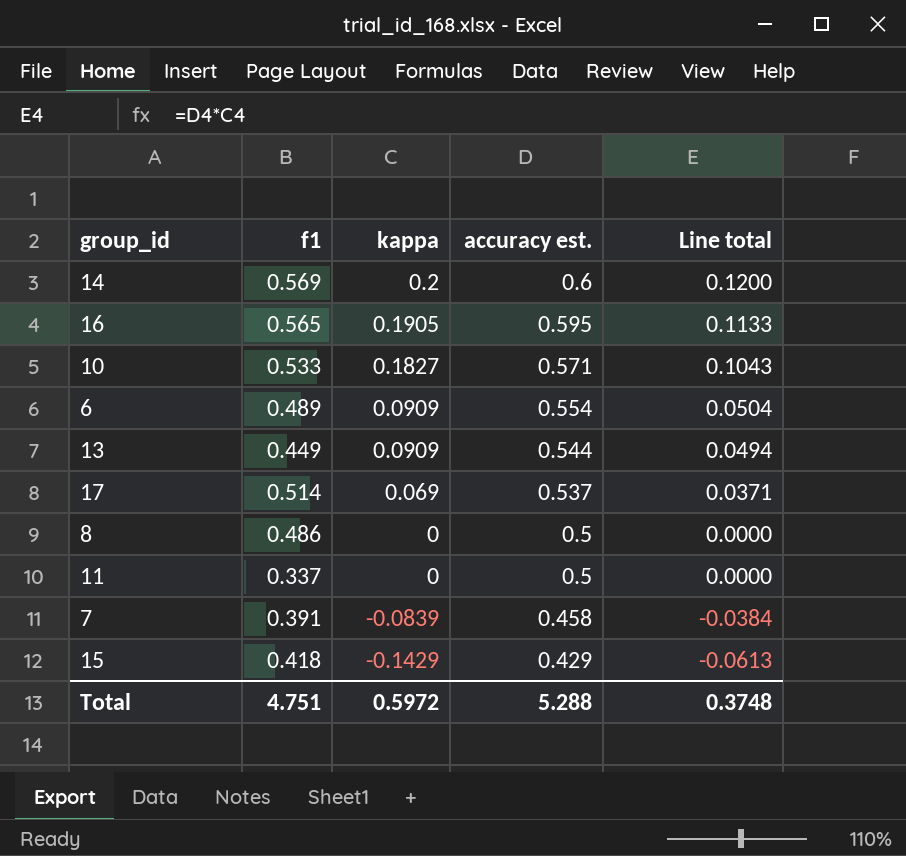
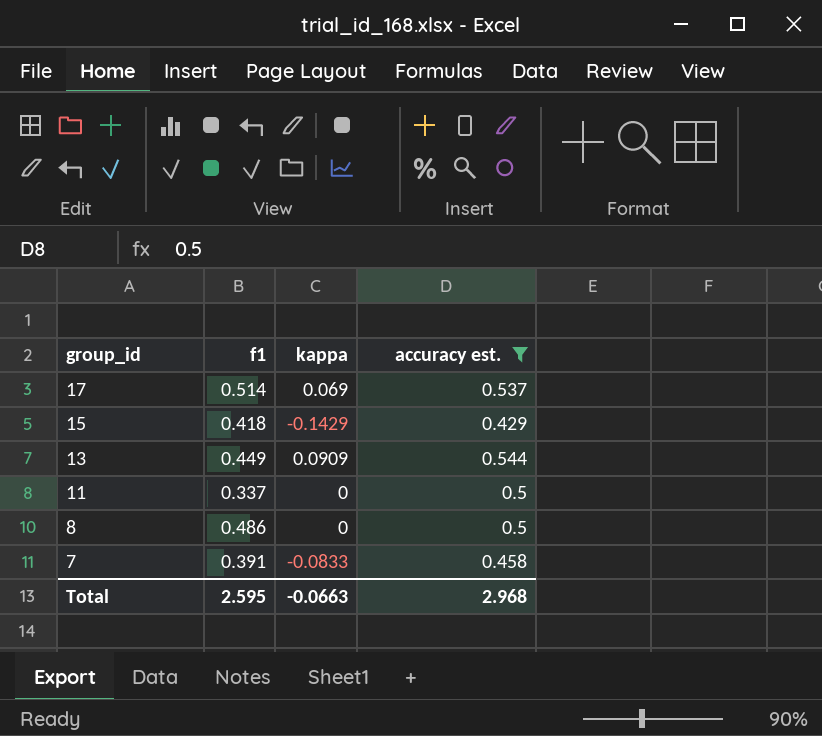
filter: none -> accuracy est. <= 0.544
row order: kappa descending -> group_id descending
column Line total | formula: [kappa] * [accuracy est.] -> none
7 | kappa: -0.0839 -> -0.0833
Total | f1: 4.751 -> 2.595
Total | kappa: 0.5972 -> -0.0663
Total | accuracy est.: 5.288 -> 2.968

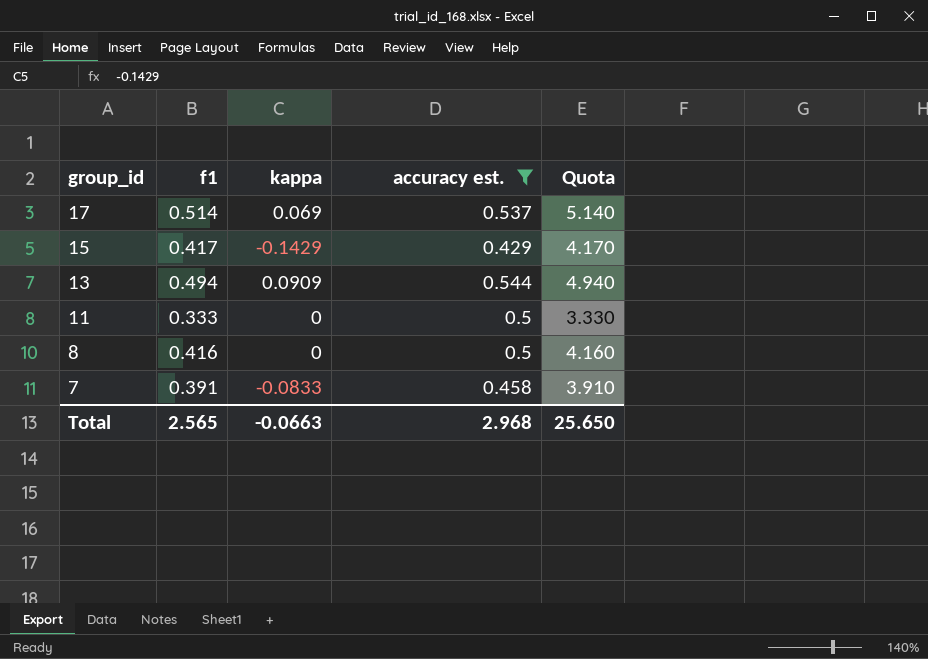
column Quota | formula: none -> [f1] * 10
15 | f1: 0.418 -> 0.417
13 | f1: 0.449 -> 0.494
11 | f1: 0.337 -> 0.333
8 | f1: 0.486 -> 0.416
Total | f1: 2.595 -> 2.565

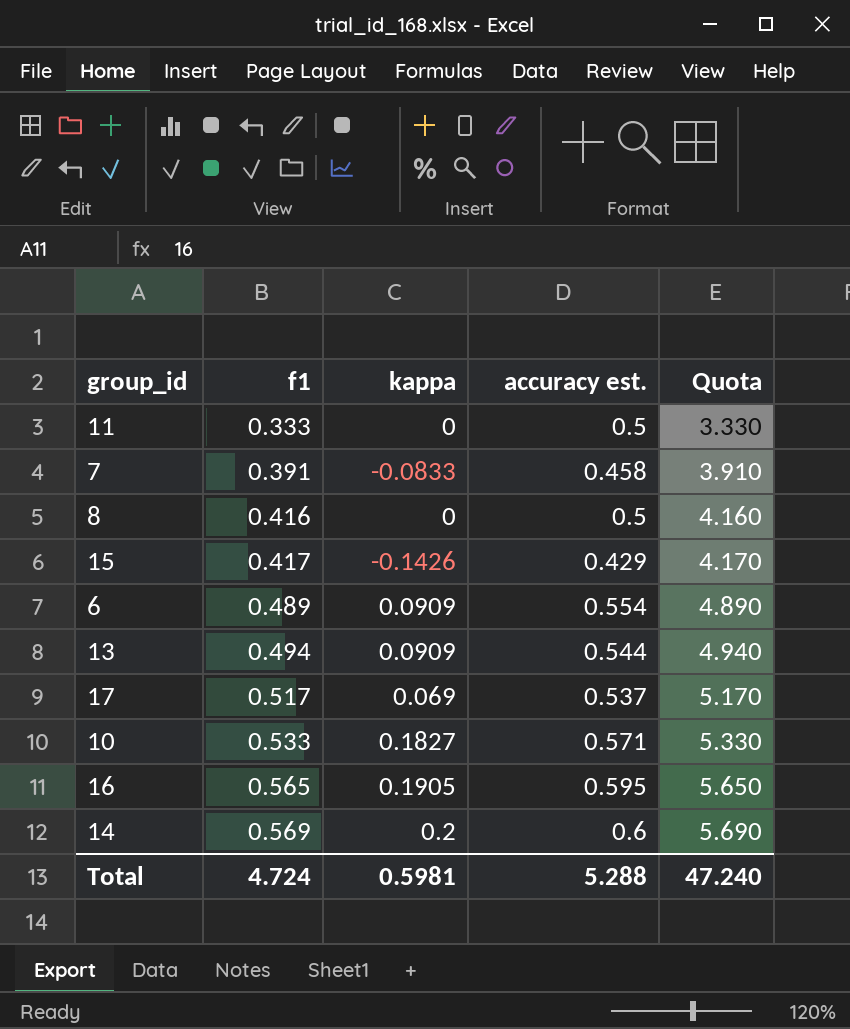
filter: accuracy est. <= 0.544 -> none
row order: group_id descending -> f1 ascending
15 | kappa: -0.1429 -> -0.1426
17 | f1: 0.514 -> 0.517
17 | Quota: 5.140 -> 5.170
Total | f1: 2.565 -> 4.724
Total | kappa: -0.0663 -> 0.5981
Total | accuracy est.: 2.968 -> 5.288
Total | Quota: 25.650 -> 47.240

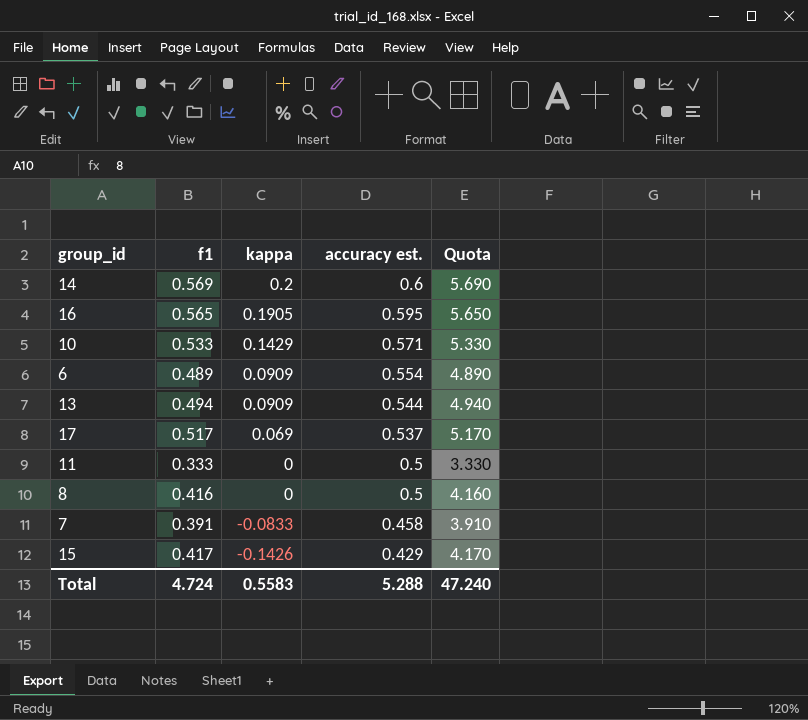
row order: f1 ascending -> kappa descending
10 | kappa: 0.1827 -> 0.1429
Total | kappa: 0.5981 -> 0.5583

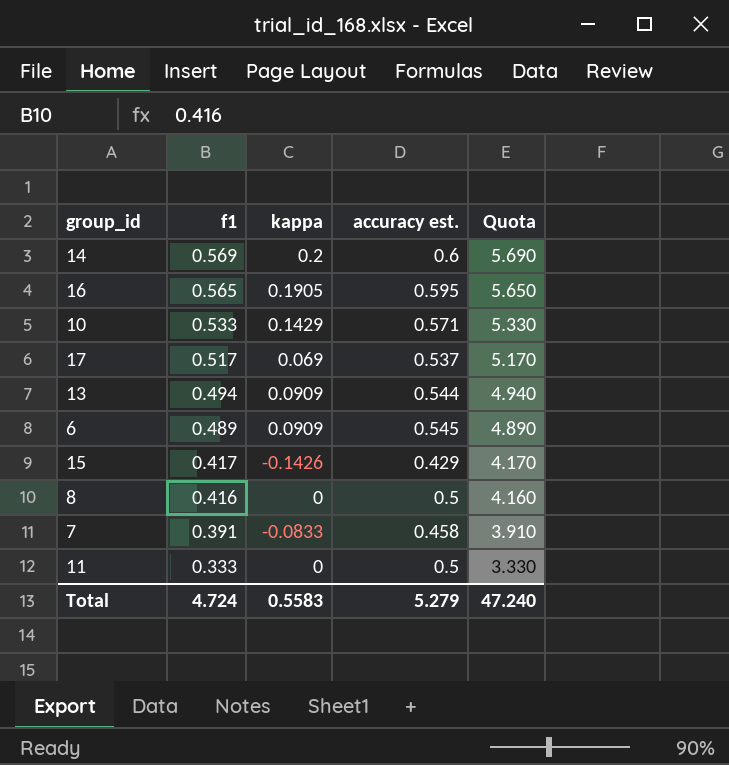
row order: kappa descending -> f1 descending
6 | accuracy est.: 0.554 -> 0.545
Total | accuracy est.: 5.288 -> 5.279

